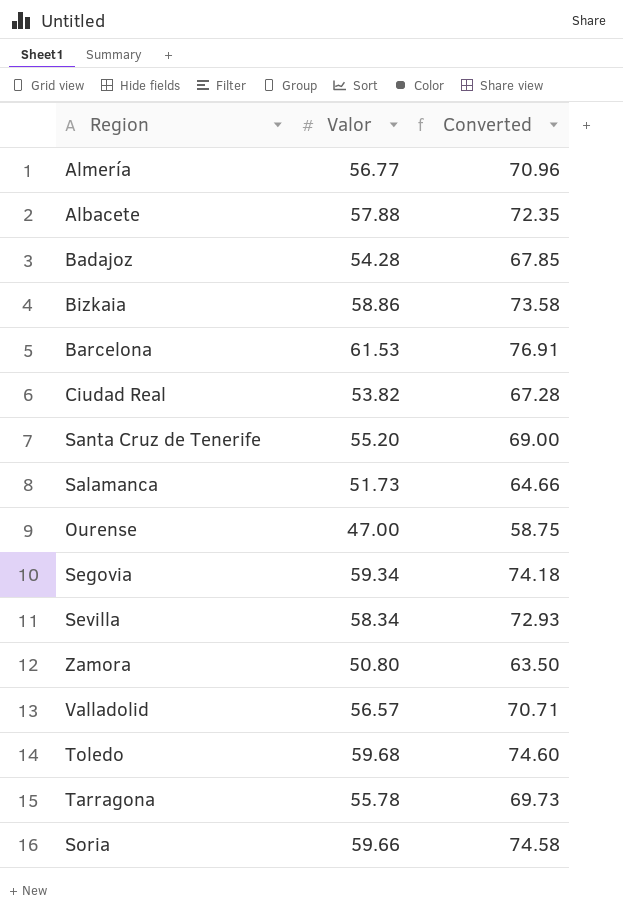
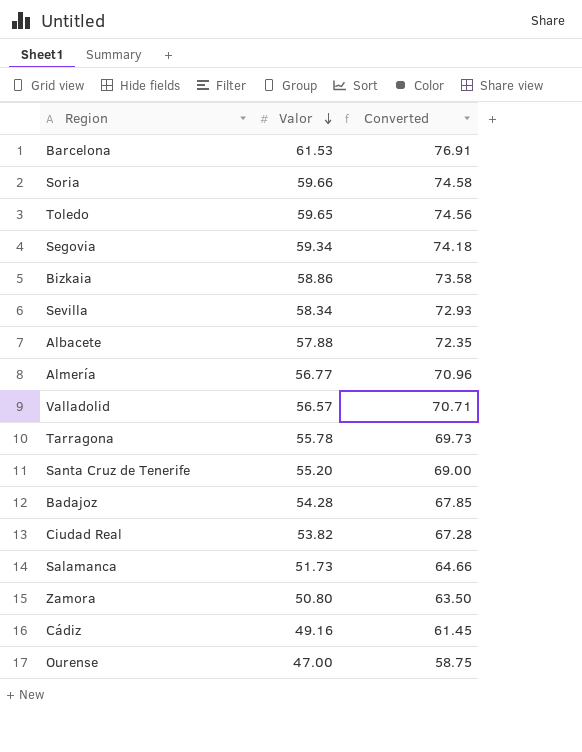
row order: none -> Valor descending
Toledo | Valor: 59.68 -> 59.65
Toledo | Converted: 74.60 -> 74.56
row Cádiz: none -> 49.16 | 61.45

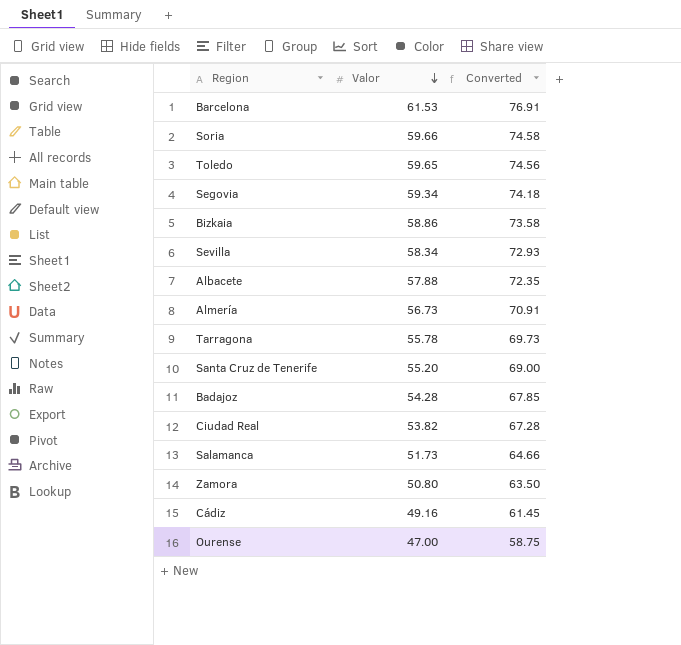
row Valladolid: 56.57 | 70.71 -> none
Almería | Valor: 56.77 -> 56.73
Almería | Converted: 70.96 -> 70.91

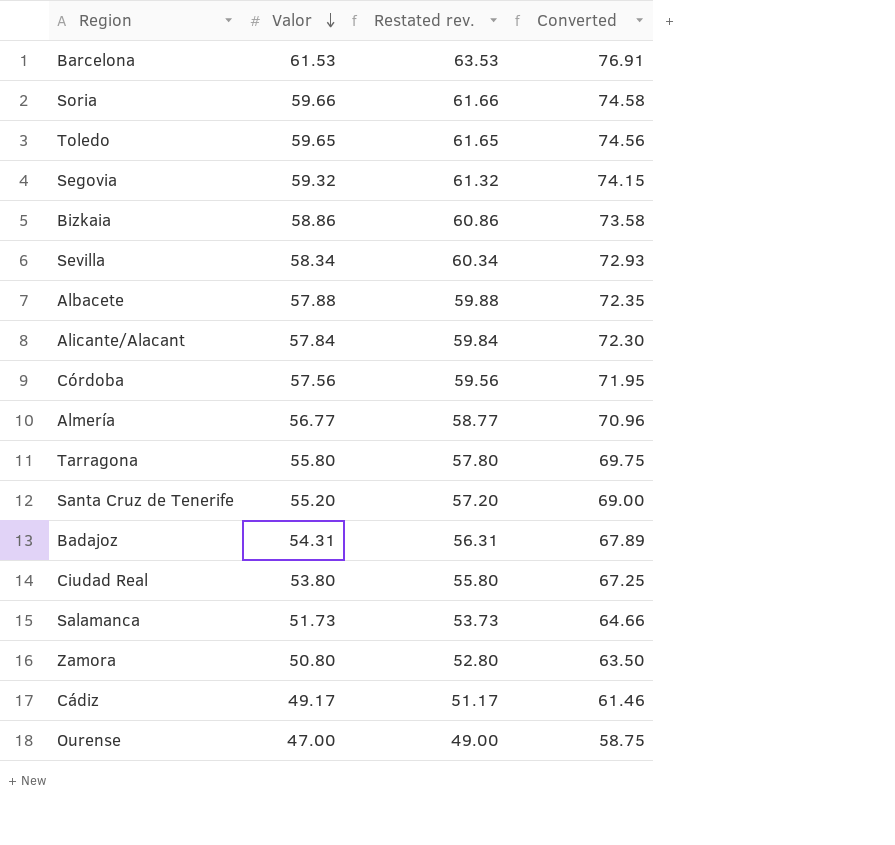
column Restated rev. | formula: none -> [Valor] + 2
Segovia | Valor: 59.34 -> 59.32
Segovia | Converted: 74.18 -> 74.15
row Alicante/Alacant: none -> 57.84 | 59.84 | 72.30
row Córdoba: none -> 57.56 | 59.56 | 71.95
Almería | Valor: 56.73 -> 56.77
Almería | Converted: 70.91 -> 70.96
Tarragona | Valor: 55.78 -> 55.80
Tarragona | Converted: 69.73 -> 69.75
Badajoz | Valor: 54.28 -> 54.31
Badajoz | Converted: 67.85 -> 67.89
Ciudad Real | Valor: 53.82 -> 53.80
Ciudad Real | Converted: 67.28 -> 67.25
Cádiz | Valor: 49.16 -> 49.17
Cádiz | Converted: 61.45 -> 61.46

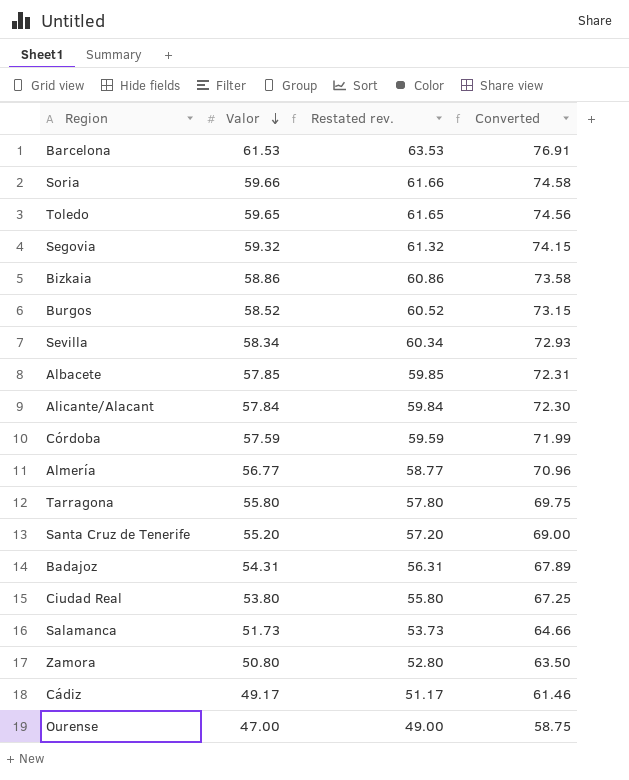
row Burgos: none -> 58.52 | 60.52 | 73.15
Albacete | Valor: 57.88 -> 57.85
Albacete | Restated rev.: 59.88 -> 59.85
Albacete | Converted: 72.35 -> 72.31
Córdoba | Valor: 57.56 -> 57.59
Córdoba | Restated rev.: 59.56 -> 59.59
Córdoba | Converted: 71.95 -> 71.99

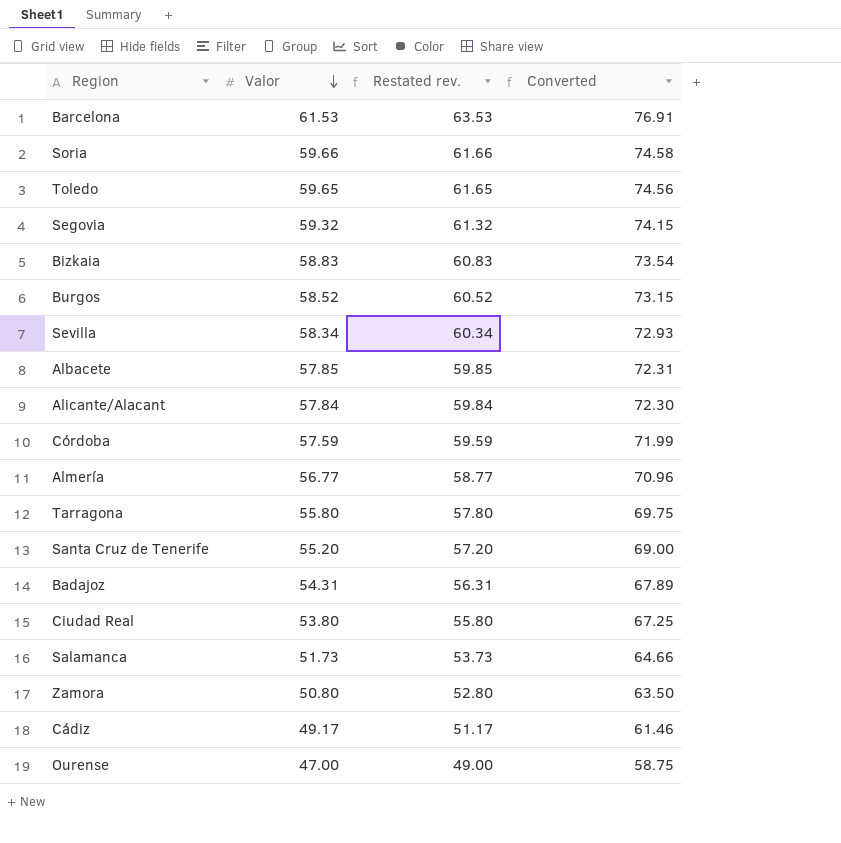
Bizkaia | Valor: 58.86 -> 58.83
Bizkaia | Restated rev.: 60.86 -> 60.83
Bizkaia | Converted: 73.58 -> 73.54

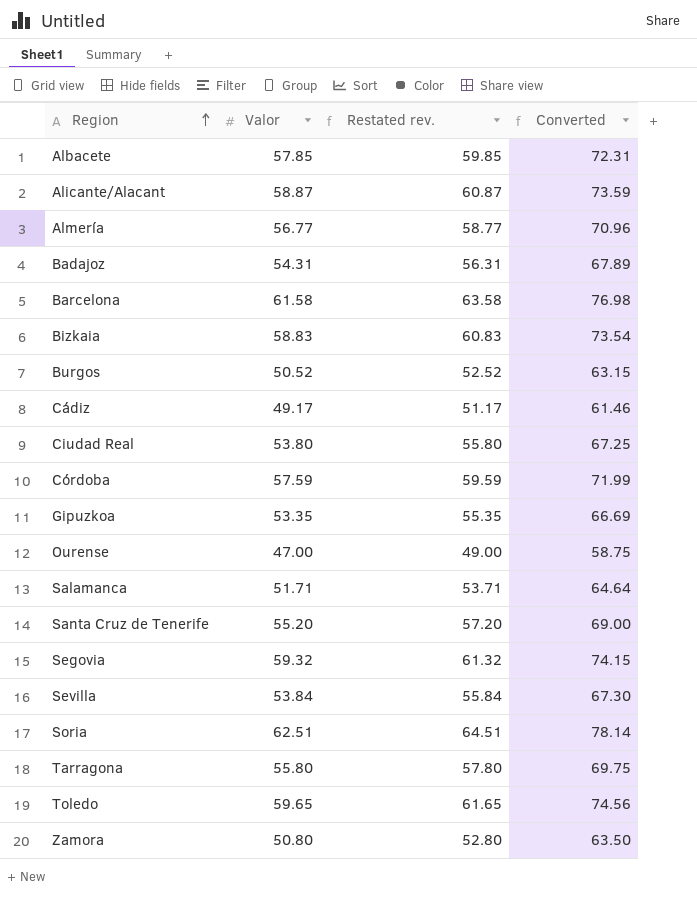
row order: Valor descending -> Region ascending
Alicante/Alacant | Valor: 57.84 -> 58.87
Alicante/Alacant | Restated rev.: 59.84 -> 60.87
Alicante/Alacant | Converted: 72.30 -> 73.59
Barcelona | Valor: 61.53 -> 61.58
Barcelona | Restated rev.: 63.53 -> 63.58
Barcelona | Converted: 76.91 -> 76.98
Burgos | Valor: 58.52 -> 50.52
Burgos | Restated rev.: 60.52 -> 52.52
Burgos | Converted: 73.15 -> 63.15
row Gipuzkoa: none -> 53.35 | 55.35 | 66.69
Salamanca | Valor: 51.73 -> 51.71
Salamanca | Restated rev.: 53.73 -> 53.71
Salamanca | Converted: 64.66 -> 64.64
Sevilla | Valor: 58.34 -> 53.84
Sevilla | Restated rev.: 60.34 -> 55.84
Sevilla | Converted: 72.93 -> 67.30
Soria | Valor: 59.66 -> 62.51
Soria | Restated rev.: 61.66 -> 64.51
Soria | Converted: 74.58 -> 78.14

